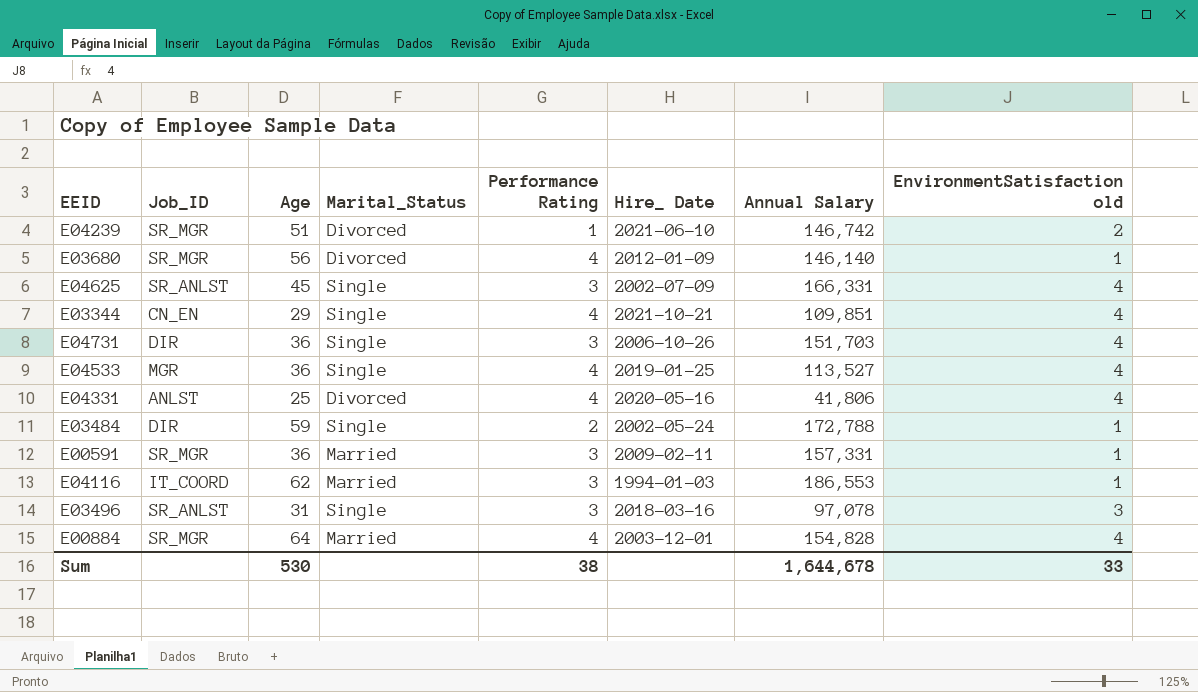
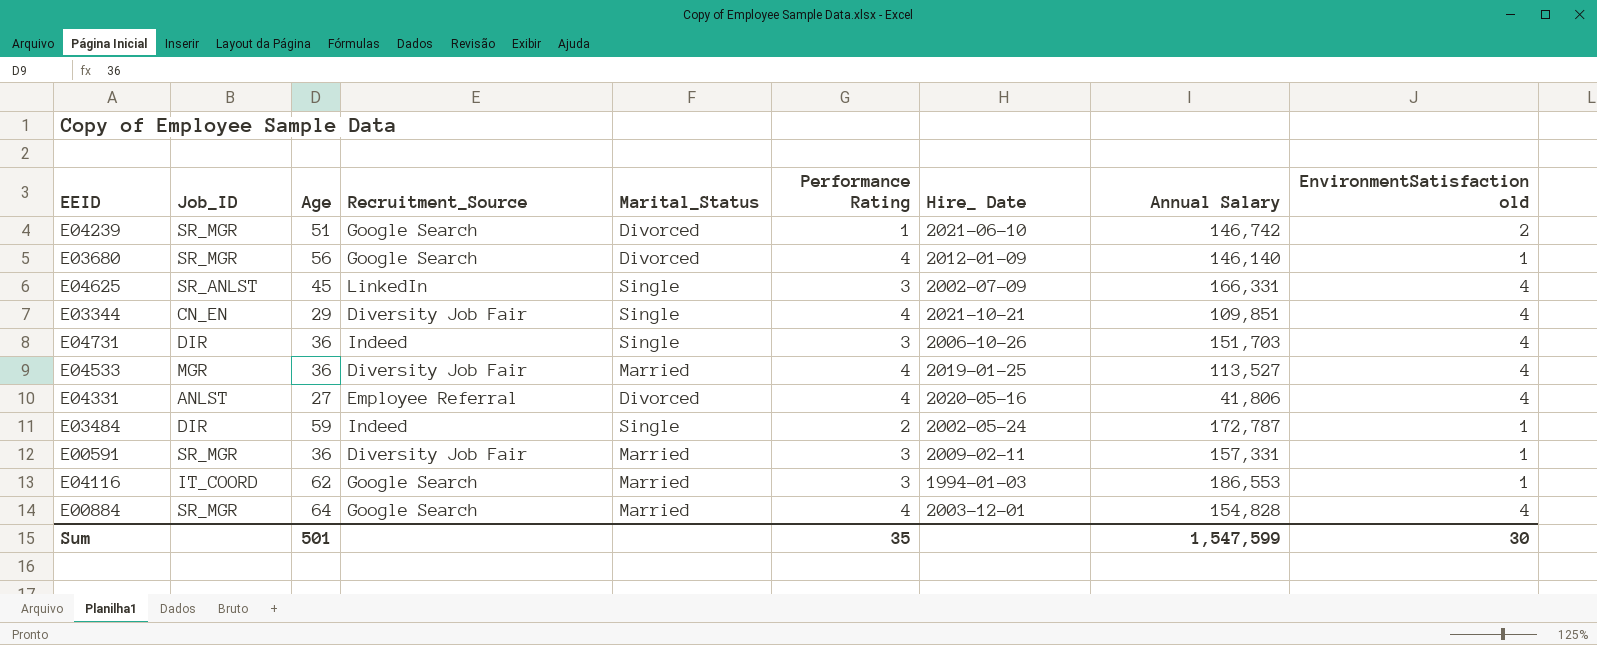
column Recruitment_Source | position: none -> 4
row E03496: SR_ANLST | 31 | Single | 3 | 2018-03-16 | 97,078 | 3 -> none
E04533 | Marital_Status: Single -> Married
E04331 | Age: 25 -> 27
E03484 | Annual Salary: 172,788 -> 172,787
Sum | Age: 530 -> 501
Sum | Performance Rating: 38 -> 35
Sum | Annual Salary: 1,644,678 -> 1,547,599
Sum | EnvironmentSatisfaction old: 33 -> 30

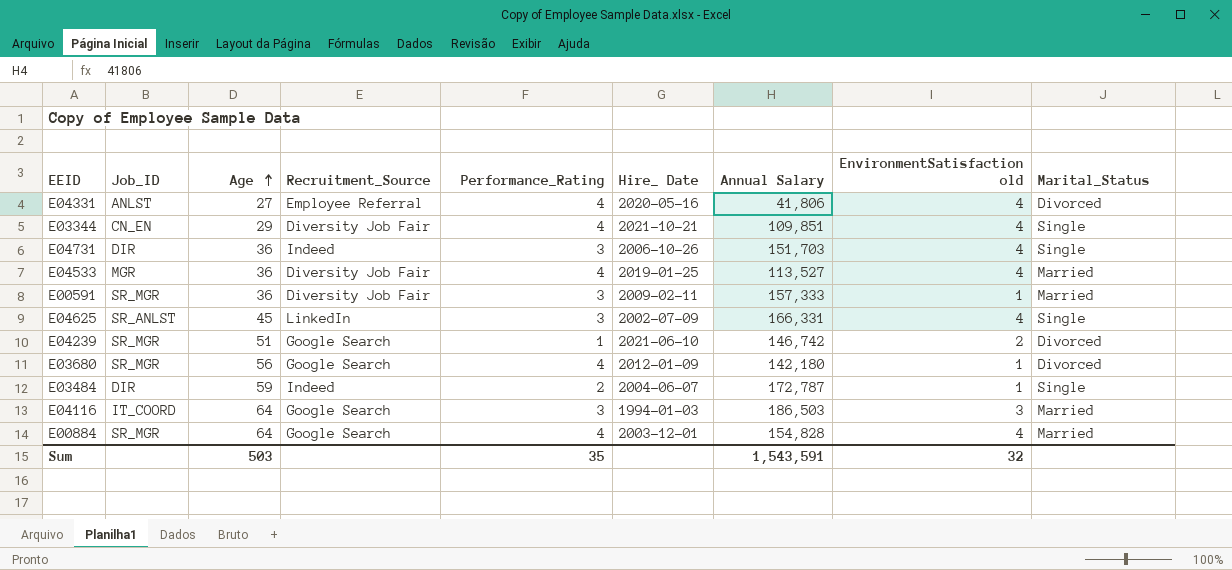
row order: none -> Age ascending
column name: Performance Rating -> Performance_Rating
column Marital_Status | position: 5 -> 9
E00591 | Annual Salary: 157,331 -> 157,333
E03680 | Annual Salary: 146,140 -> 142,180
E03484 | Hire_ Date: 2002-05-24 -> 2004-06-07
E04116 | Age: 62 -> 64
E04116 | Annual Salary: 186,553 -> 186,503
E04116 | EnvironmentSatisfaction old: 1 -> 3
Sum | Age: 501 -> 503
Sum | Annual Salary: 1,547,599 -> 1,543,591
Sum | EnvironmentSatisfaction old: 30 -> 32

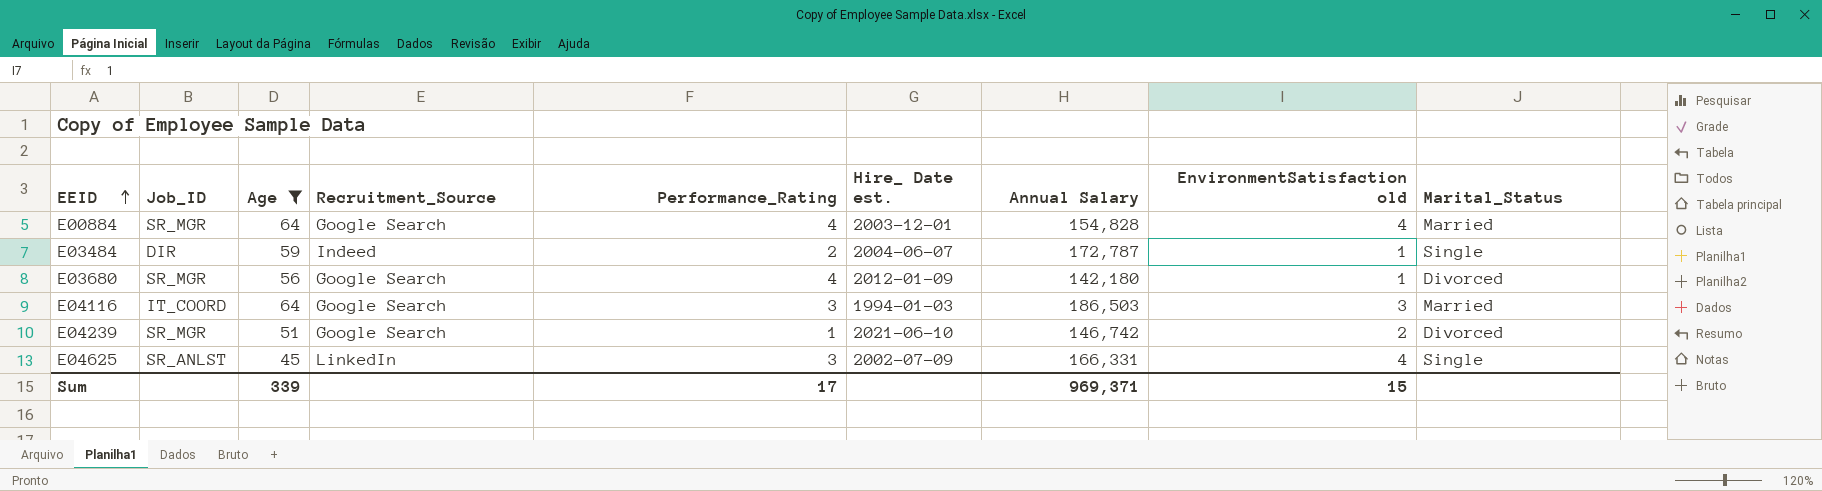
filter: none -> Age >= 45
row order: Age ascending -> EEID ascending
column name: Hire_ Date -> Hire_ Date est.
Sum | Age: 503 -> 339
Sum | Performance_Rating: 35 -> 17
Sum | Annual Salary: 1,543,591 -> 969,371
Sum | EnvironmentSatisfaction old: 32 -> 15

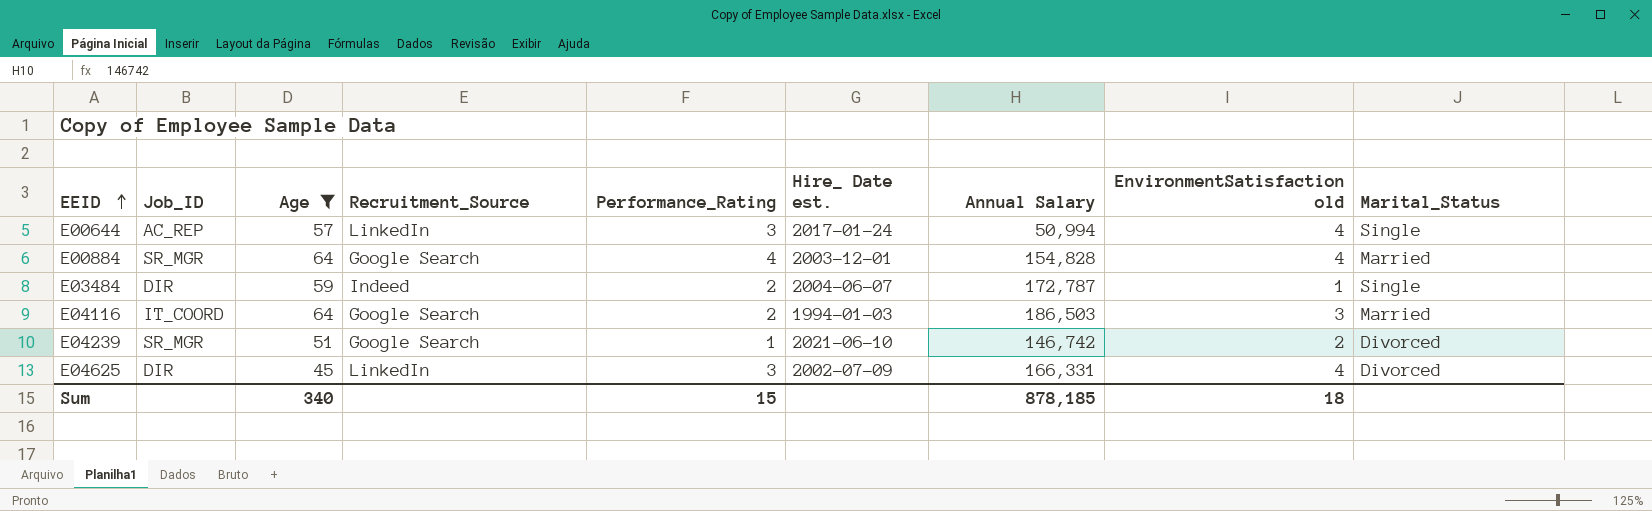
row E03680: SR_MGR | 56 | Google Search | 4 | 2012-01-09 | 142,180 | 1 | Divorced -> none
row E00644: none -> AC_REP | 57 | LinkedIn | 3 | 2017-01-24 | 50,994 | 4 | Single
E04116 | Performance_Rating: 3 -> 2
E04625 | Job_ID: SR_ANLST -> DIR
E04625 | Marital_Status: Single -> Divorced
Sum | Age: 339 -> 340
Sum | Performance_Rating: 17 -> 15
Sum | Annual Salary: 969,371 -> 878,185
Sum | EnvironmentSatisfaction old: 15 -> 18

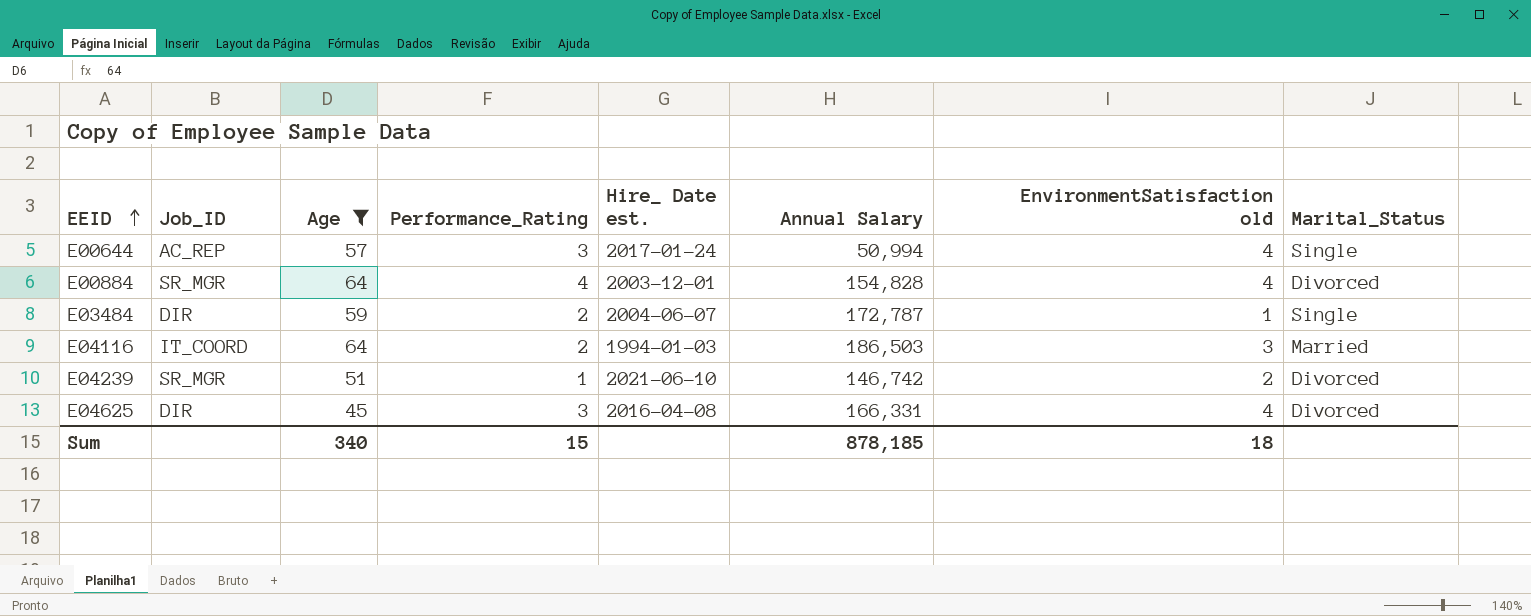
column Recruitment_Source | position: 4 -> none
E00884 | Marital_Status: Married -> Divorced
E04625 | Hire_ Date est.: 2002-07-09 -> 2016-04-08

